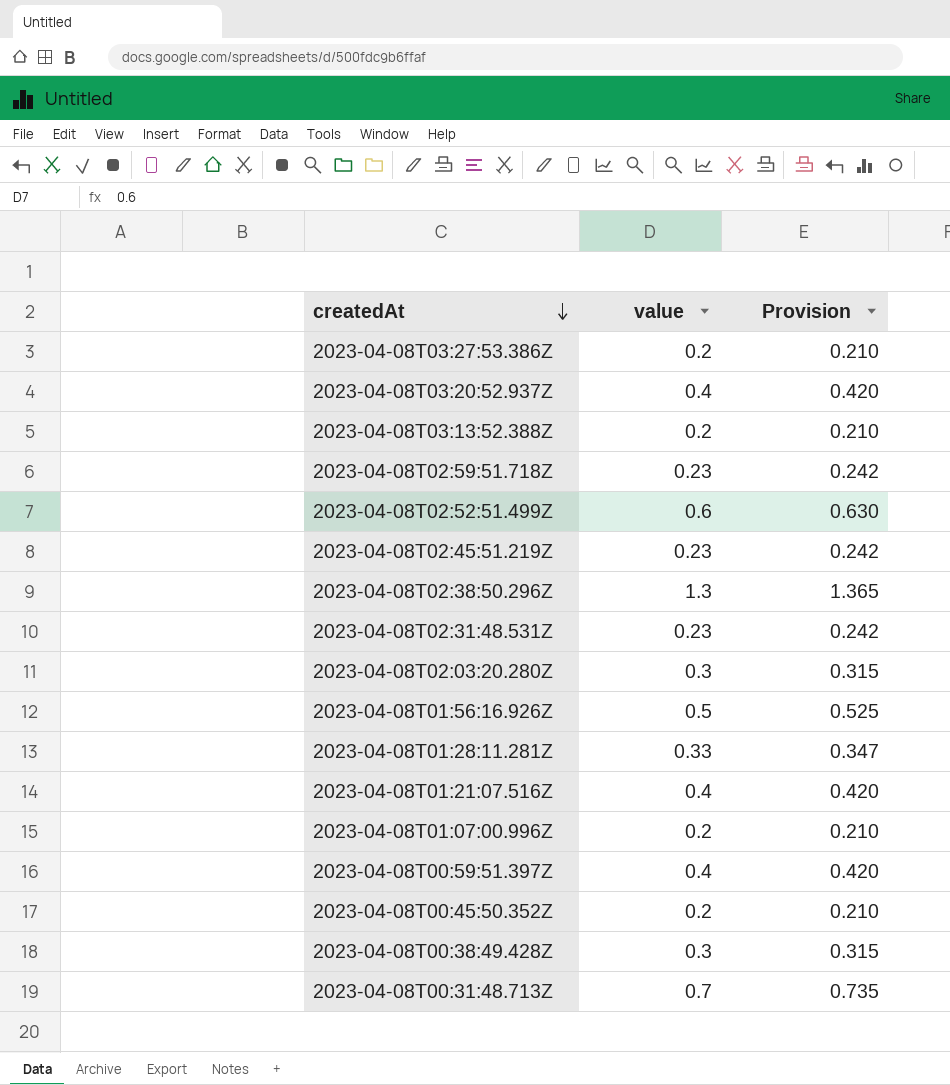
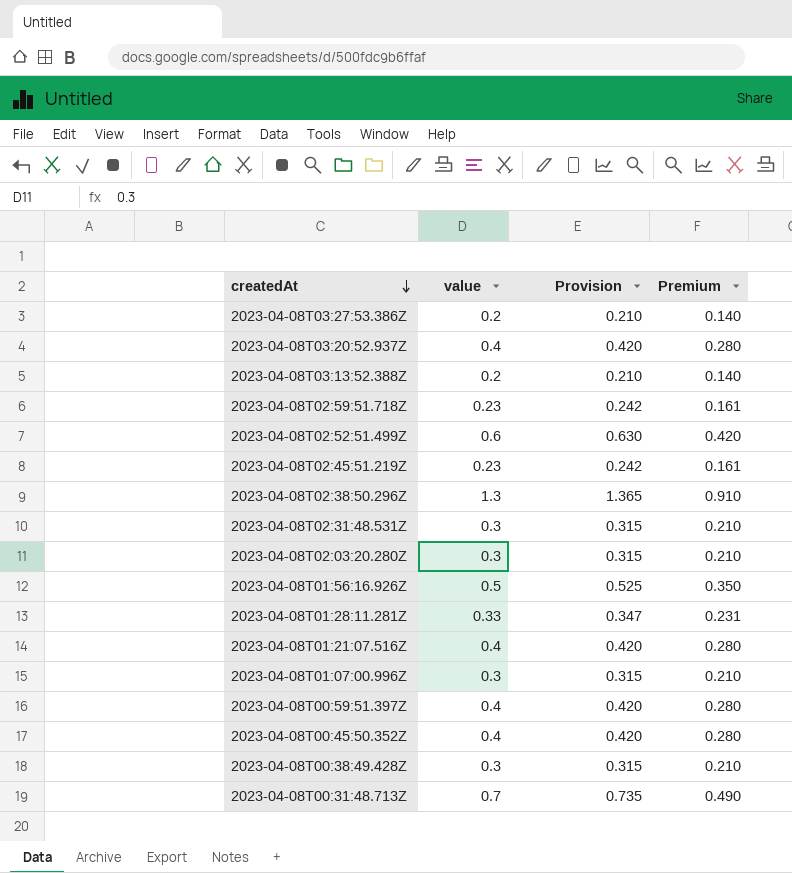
column Premium | formula: none -> [value] * 0.7
2023-04-08T02:31:48.531Z | value: 0.23 -> 0.3
2023-04-08T02:31:48.531Z | Provision: 0.242 -> 0.315
2023-04-08T01:07:00.996Z | value: 0.2 -> 0.3
2023-04-08T01:07:00.996Z | Provision: 0.210 -> 0.315
2023-04-08T00:45:50.352Z | value: 0.2 -> 0.4
2023-04-08T00:45:50.352Z | Provision: 0.210 -> 0.420

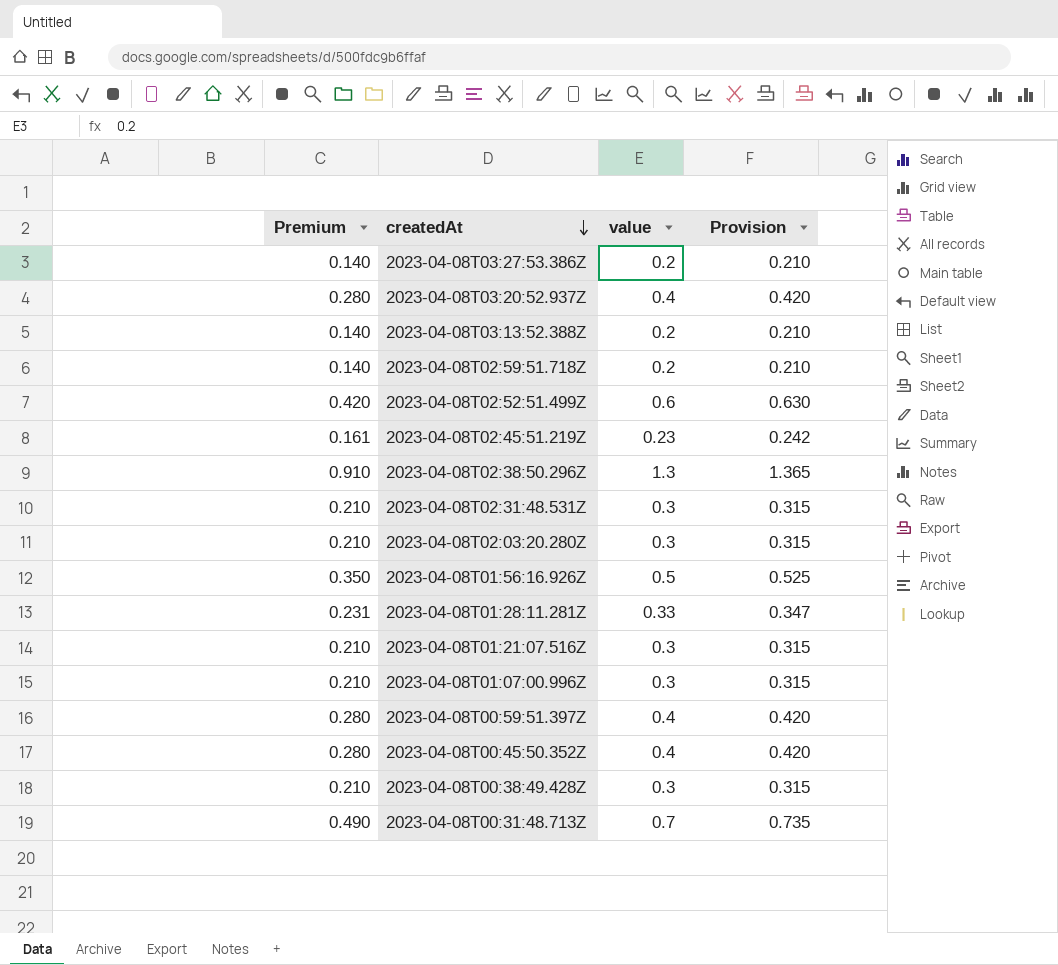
column Premium | position: 4 -> 1
2023-04-08T02:59:51.718Z | Premium: 0.161 -> 0.140
2023-04-08T02:59:51.718Z | value: 0.23 -> 0.2
2023-04-08T02:59:51.718Z | Provision: 0.242 -> 0.210
2023-04-08T01:21:07.516Z | Premium: 0.280 -> 0.210
2023-04-08T01:21:07.516Z | value: 0.4 -> 0.3
2023-04-08T01:21:07.516Z | Provision: 0.420 -> 0.315

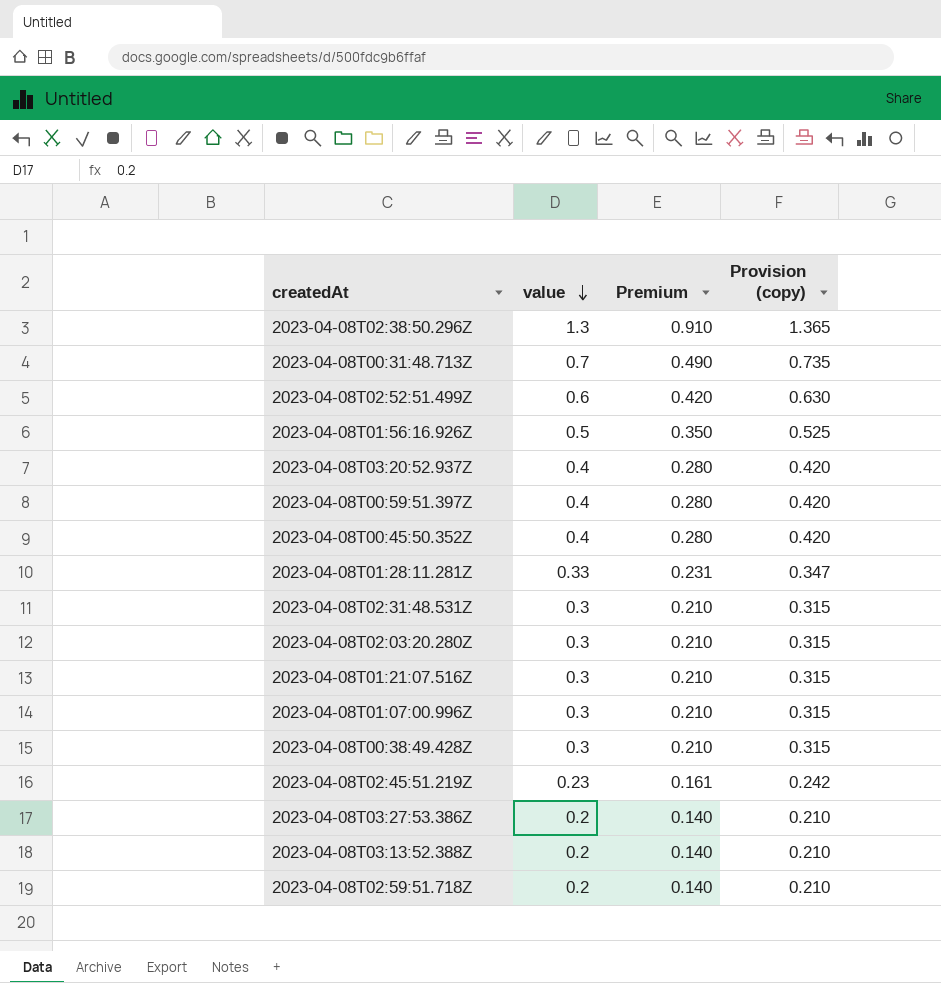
row order: createdAt descending -> value descending
column Premium | position: 1 -> 3
column name: Provision -> Provision (copy)

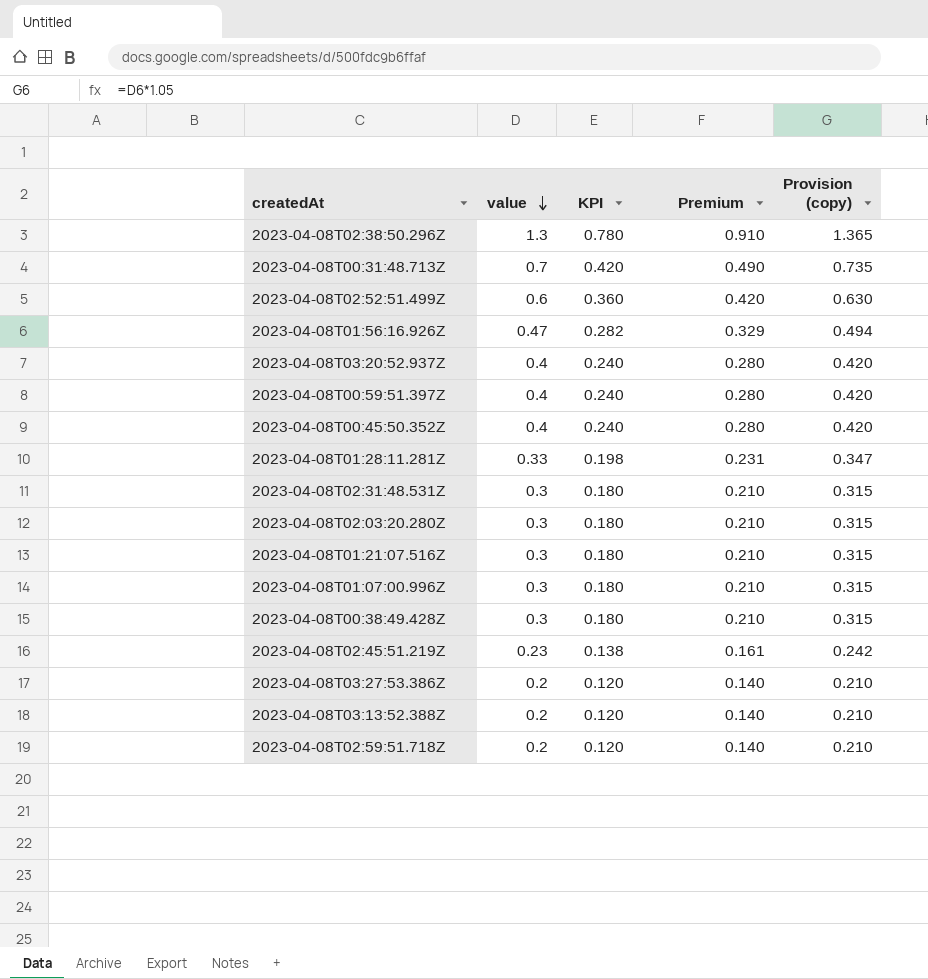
column KPI | formula: none -> [value] * 0.6
2023-04-08T01:56:16.926Z | value: 0.5 -> 0.47
2023-04-08T01:56:16.926Z | Premium: 0.350 -> 0.329
2023-04-08T01:56:16.926Z | Provision (copy): 0.525 -> 0.494

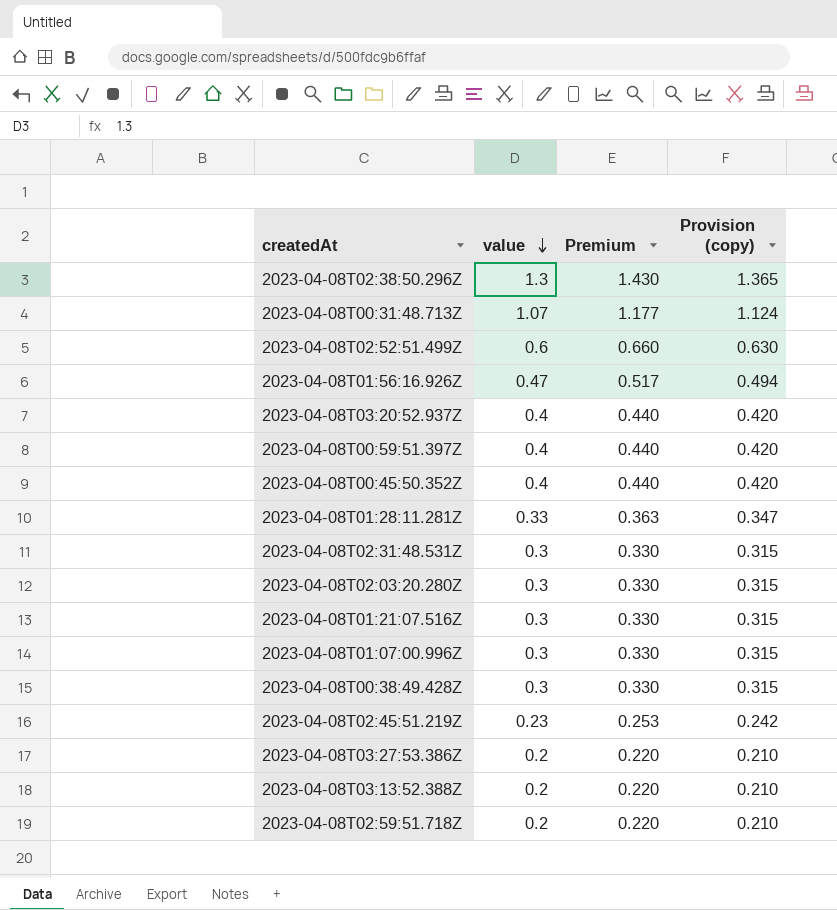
column KPI | formula: [value] * 0.6 -> none
column Premium | formula: [value] * 0.7 -> [value] * 1.1
2023-04-08T00:31:48.713Z | value: 0.7 -> 1.07
2023-04-08T00:31:48.713Z | Provision (copy): 0.735 -> 1.124

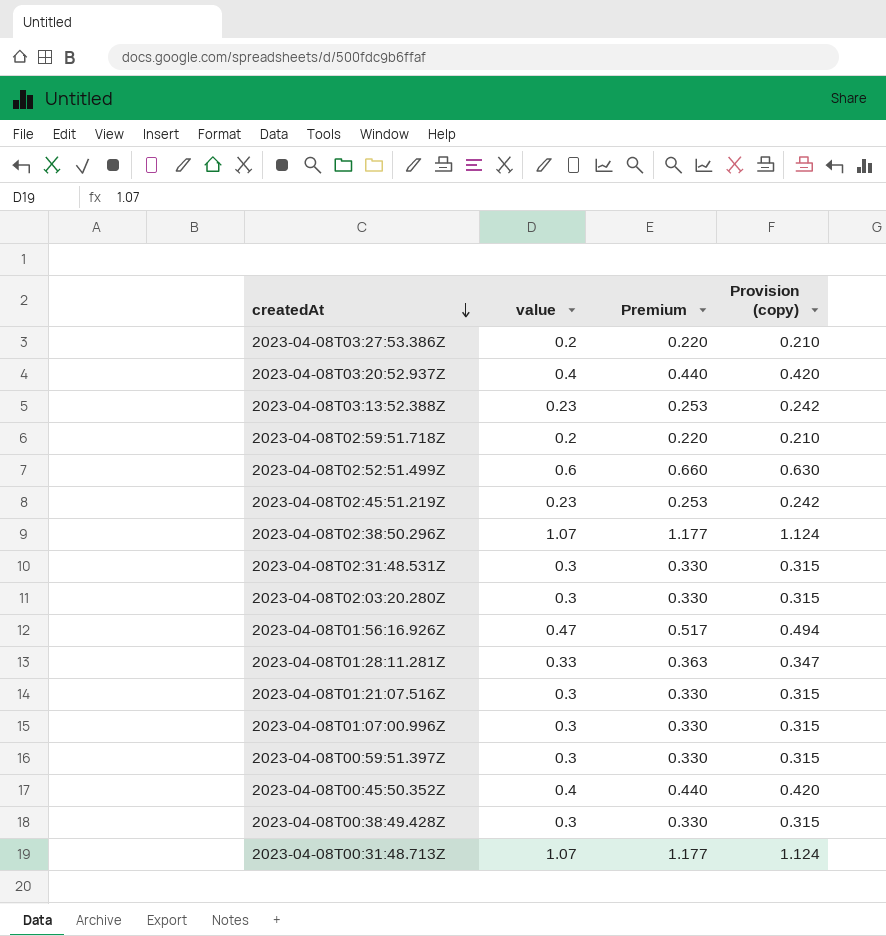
row order: value descending -> createdAt descending
2023-04-08T03:13:52.388Z | value: 0.2 -> 0.23
2023-04-08T03:13:52.388Z | Premium: 0.220 -> 0.253
2023-04-08T03:13:52.388Z | Provision (copy): 0.210 -> 0.242
2023-04-08T02:38:50.296Z | value: 1.3 -> 1.07
2023-04-08T02:38:50.296Z | Premium: 1.430 -> 1.177
2023-04-08T02:38:50.296Z | Provision (copy): 1.365 -> 1.124
2023-04-08T00:59:51.397Z | value: 0.4 -> 0.3
2023-04-08T00:59:51.397Z | Premium: 0.440 -> 0.330
2023-04-08T00:59:51.397Z | Provision (copy): 0.420 -> 0.315

